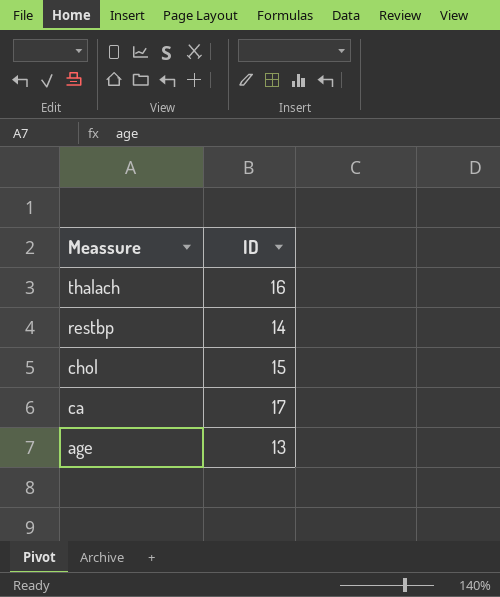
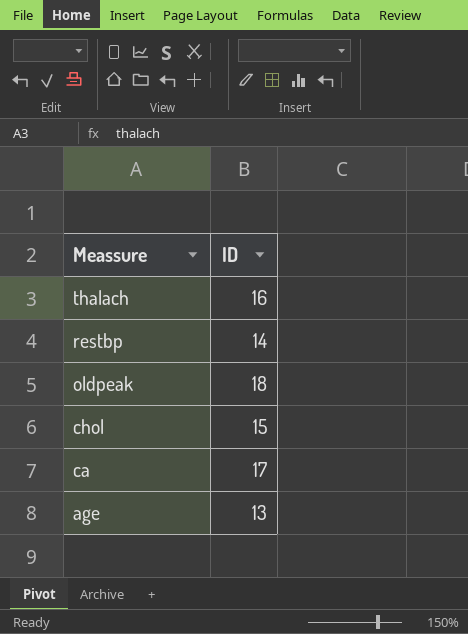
row oldpeak: none -> 18

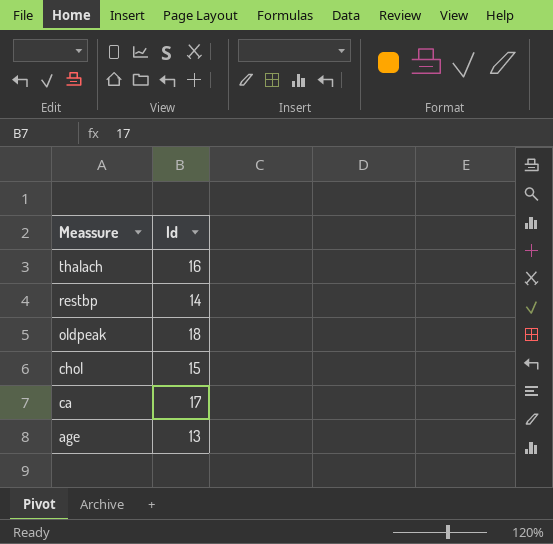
column name: ID -> Id

